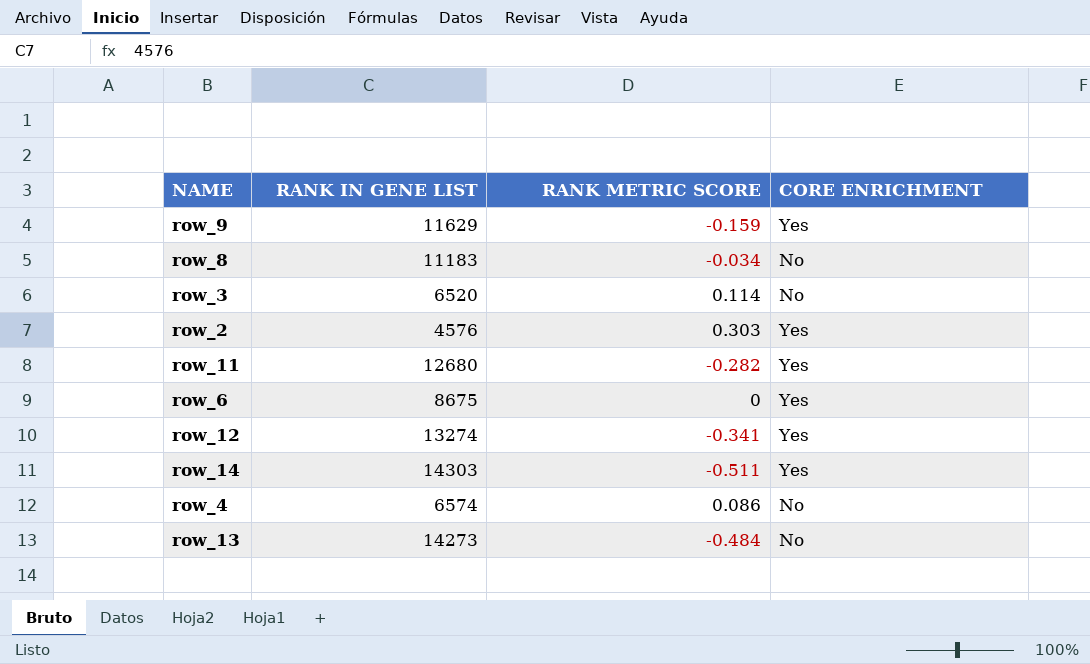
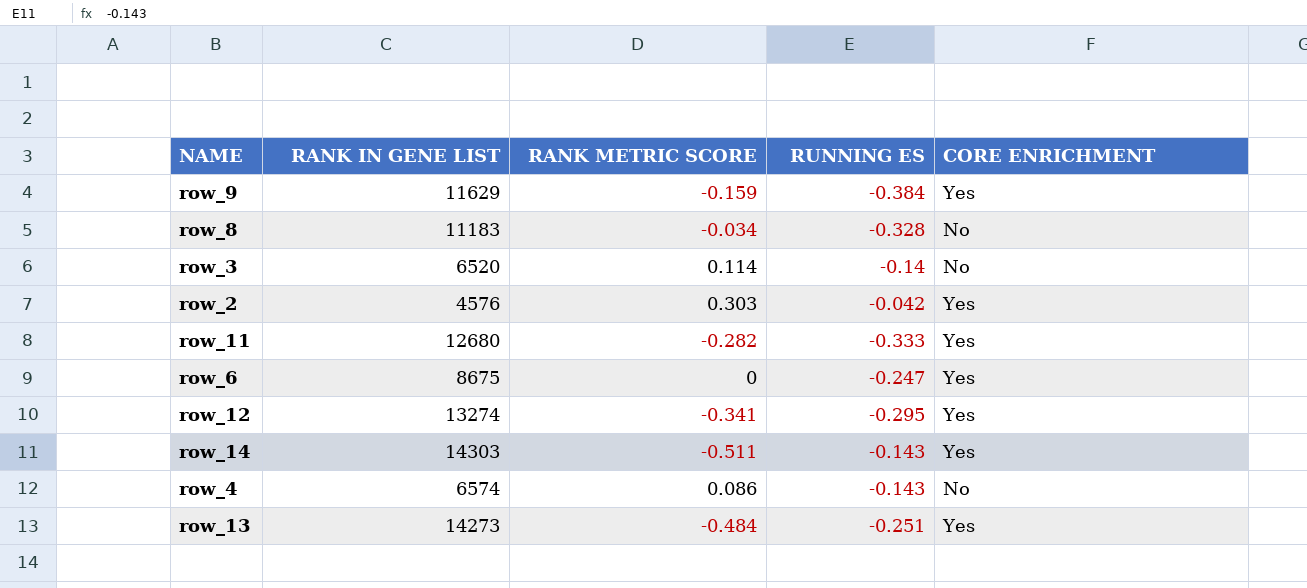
column RUNNING ES | position: none -> 4
row_13 | CORE ENRICHMENT: No -> Yes

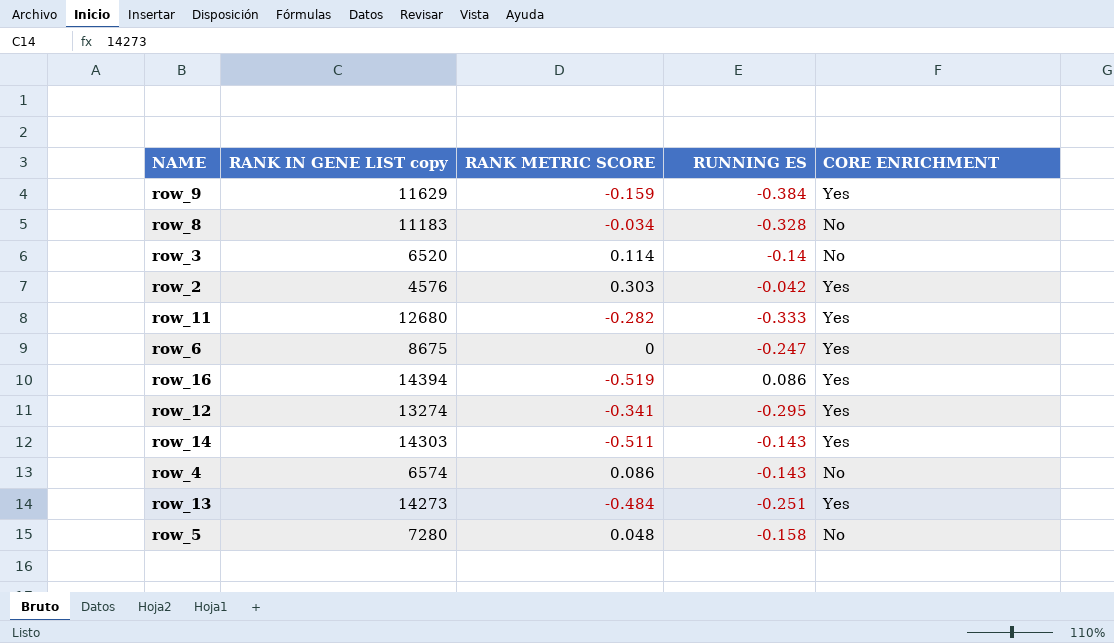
column name: RANK IN GENE LIST -> RANK IN GENE LIST copy
row row_16: none -> 14394 | -0.519 | 0.086 | Yes
row row_5: none -> 7280 | 0.048 | -0.158 | No

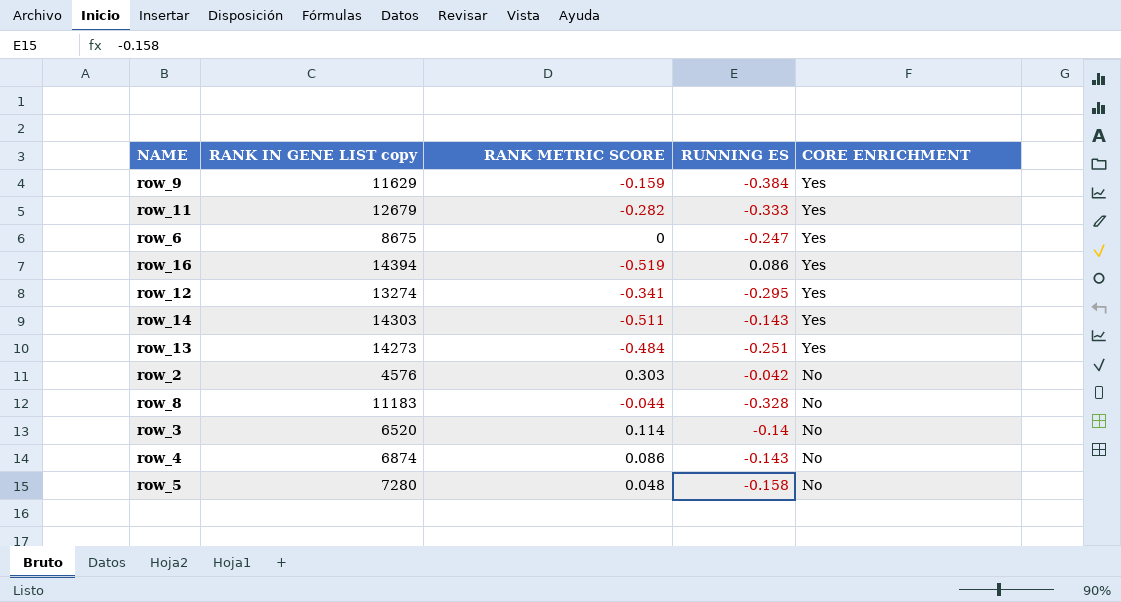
row order: none -> CORE ENRICHMENT descending
row_11 | RANK IN GENE LIST copy: 12680 -> 12679
row_2 | CORE ENRICHMENT: Yes -> No
row_8 | RANK METRIC SCORE: -0.034 -> -0.044
row_4 | RANK IN GENE LIST copy: 6574 -> 6874

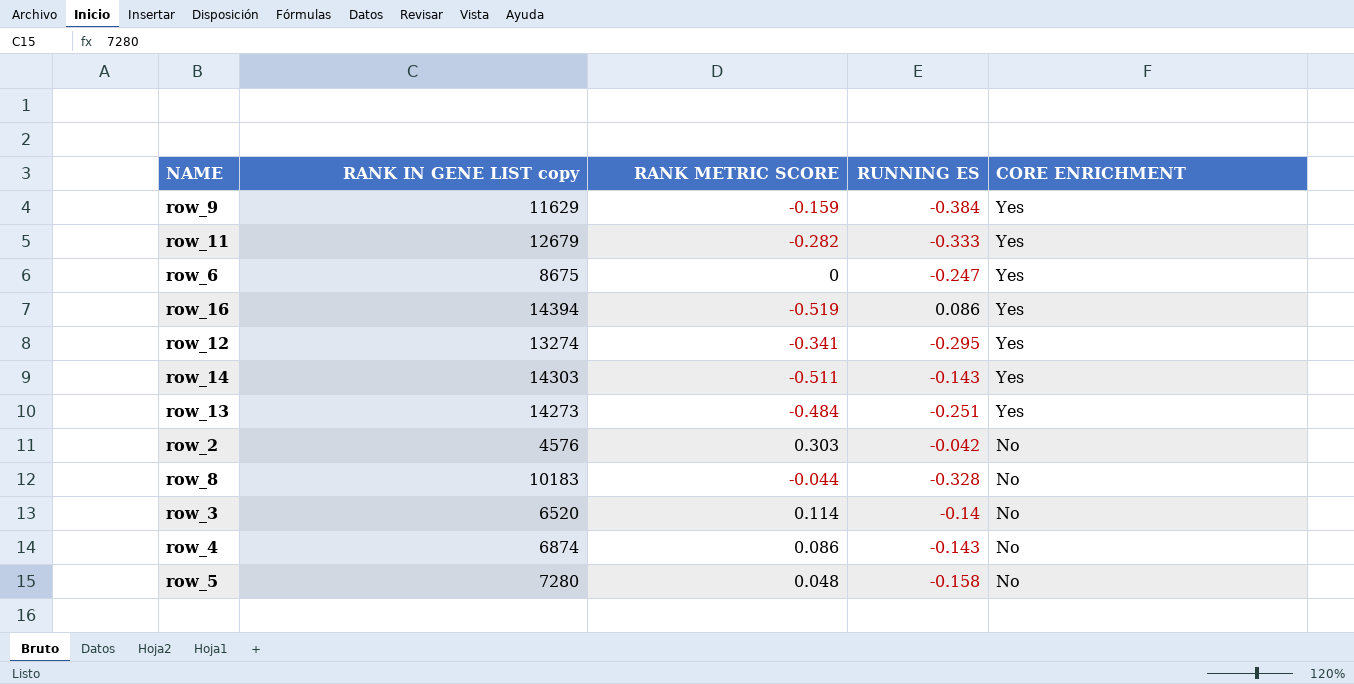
row_8 | RANK IN GENE LIST copy: 11183 -> 10183

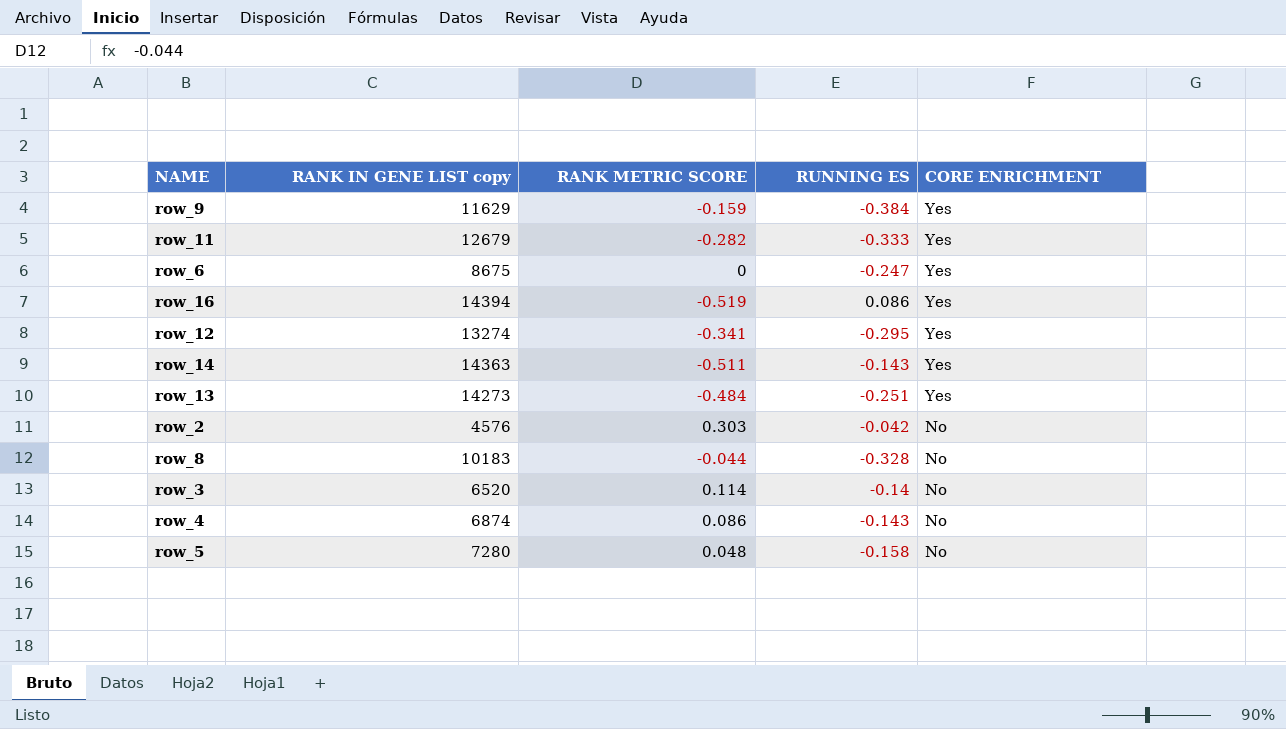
row_14 | RANK IN GENE LIST copy: 14303 -> 14363

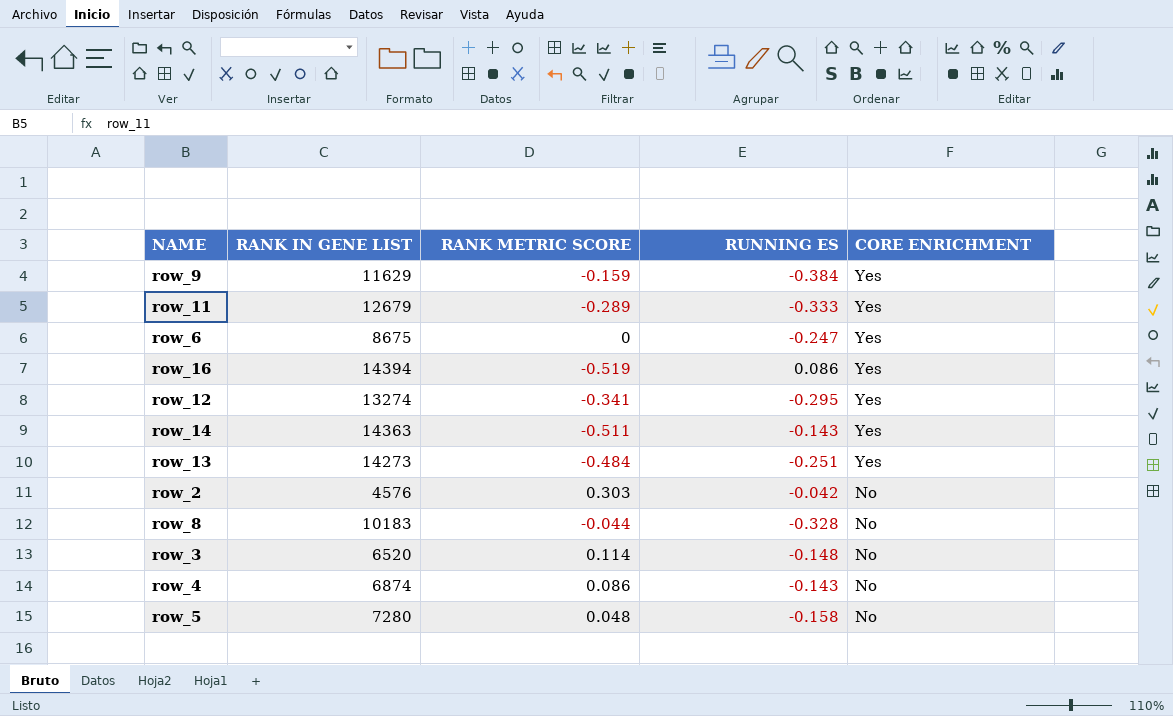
column name: RANK IN GENE LIST copy -> RANK IN GENE LIST
row_11 | RANK METRIC SCORE: -0.282 -> -0.289
row_3 | RUNNING ES: -0.14 -> -0.148

